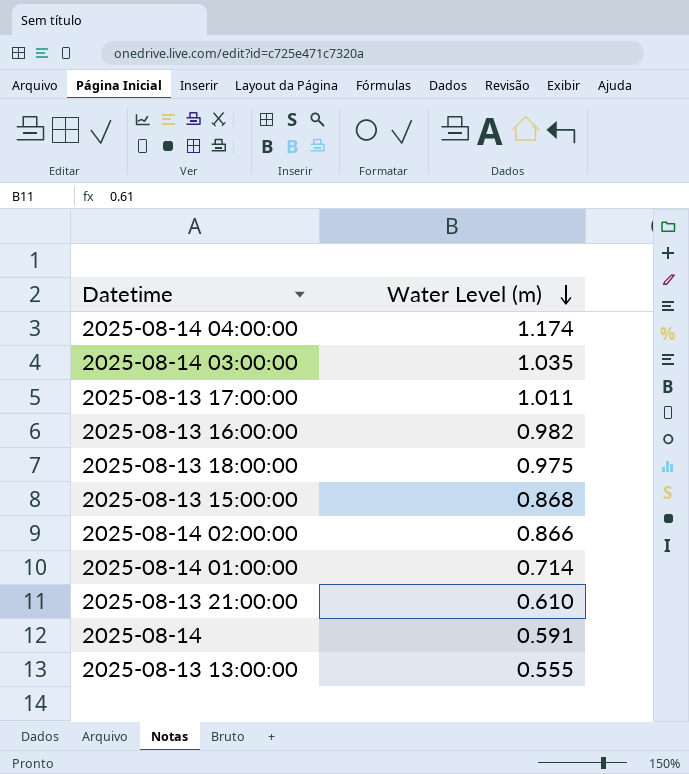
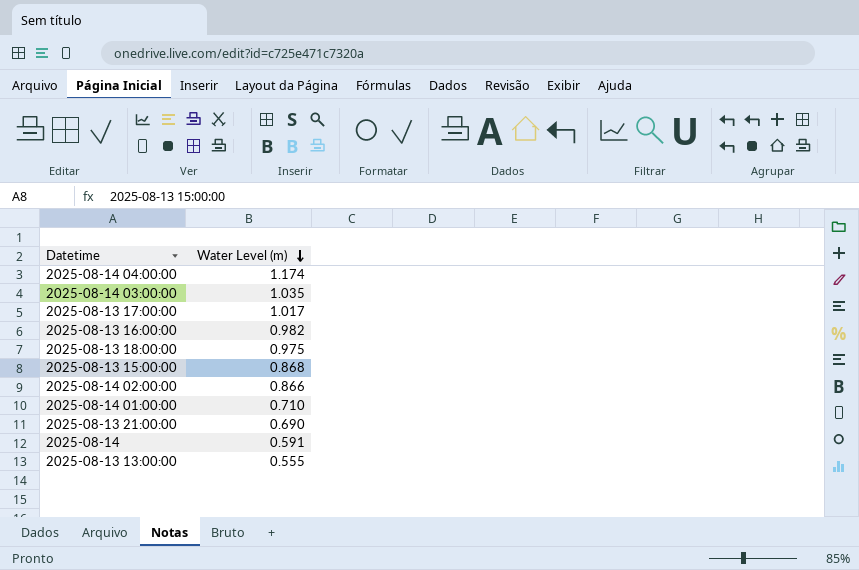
2025-08-13 17:00:00 | Water Level (m): 1.011 -> 1.017
2025-08-14 01:00:00 | Water Level (m): 0.714 -> 0.710
2025-08-13 21:00:00 | Water Level (m): 0.610 -> 0.690

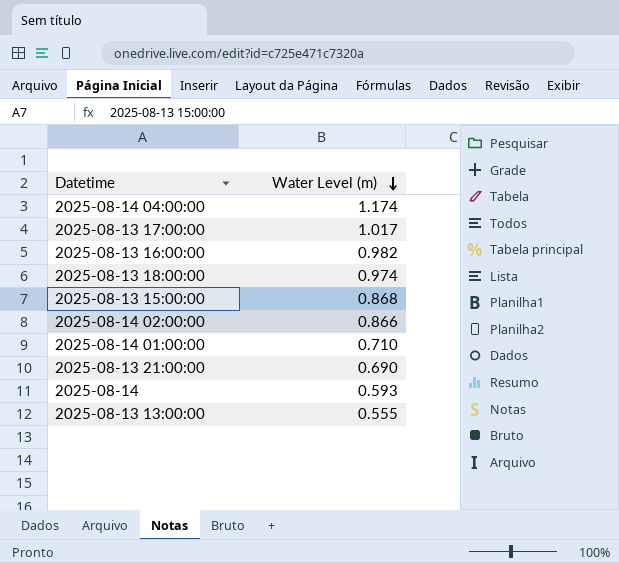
row 2025-08-14 03:00:00: 1.035 -> none
2025-08-13 18:00:00 | Water Level (m): 0.975 -> 0.974
2025-08-14 | Water Level (m): 0.591 -> 0.593

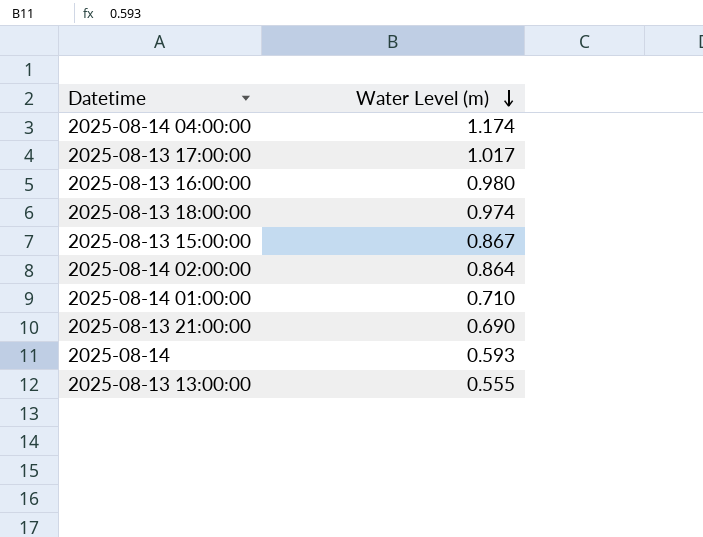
2025-08-13 16:00:00 | Water Level (m): 0.982 -> 0.980
2025-08-13 15:00:00 | Water Level (m): 0.868 -> 0.867
2025-08-14 02:00:00 | Water Level (m): 0.866 -> 0.864

